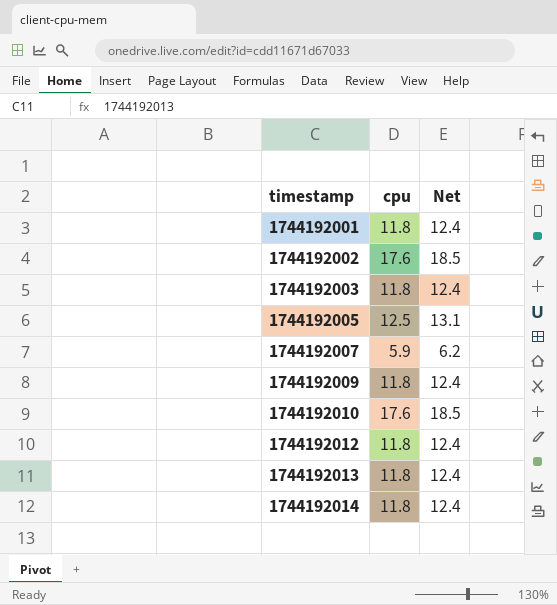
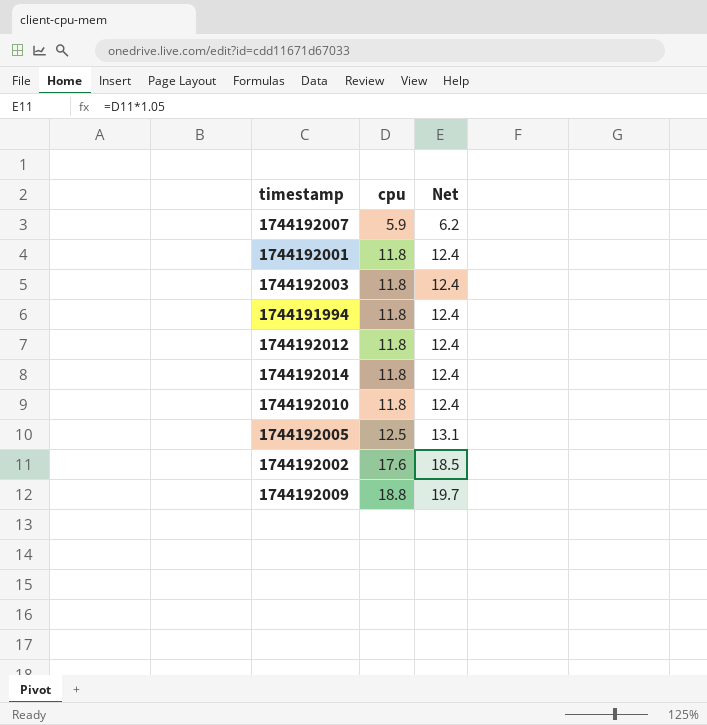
row order: timestamp ascending -> cpu ascending
row 1744192013: 11.8 | 12.4 -> none
row 1744191994: none -> 11.8 | 12.4
1744192010 | cpu: 17.6 -> 11.8
1744192010 | Net: 18.5 -> 12.4
1744192009 | cpu: 11.8 -> 18.8
1744192009 | Net: 12.4 -> 19.7

